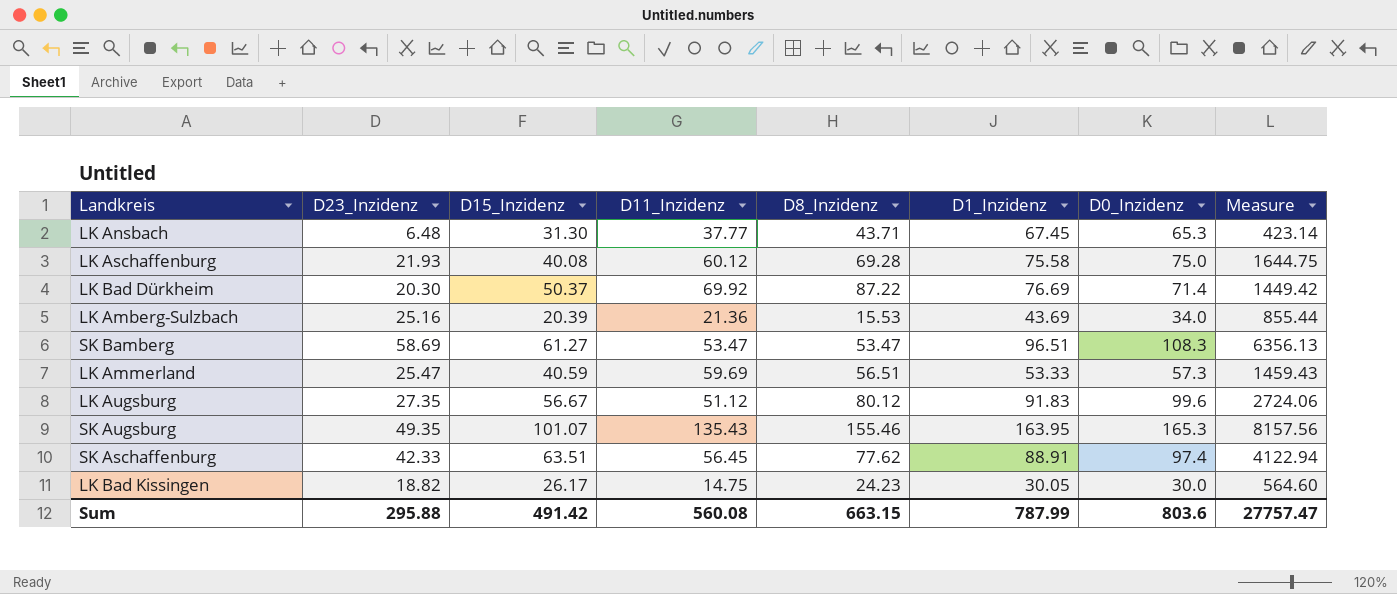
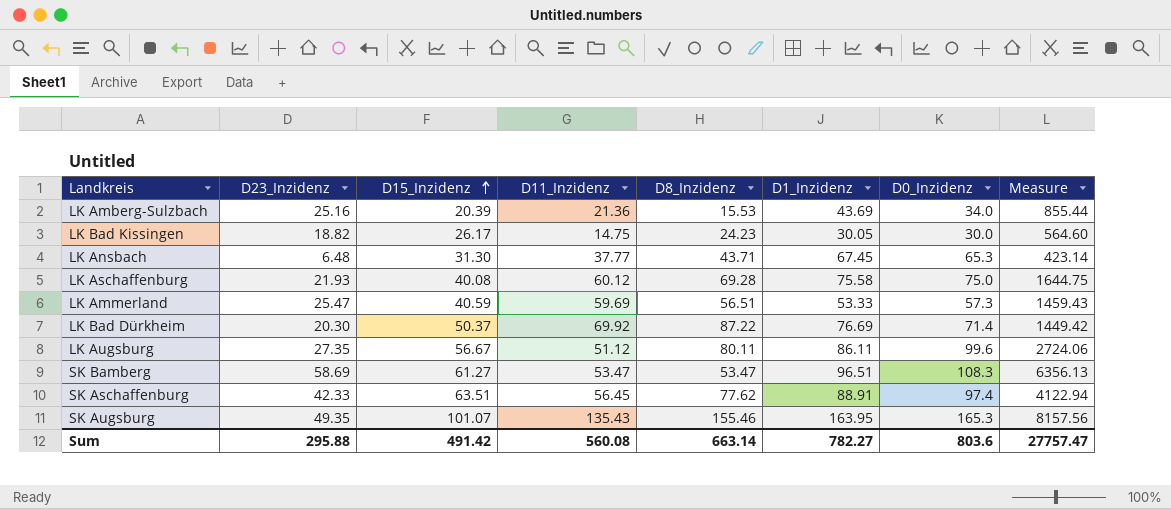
row order: none -> D15_Inzidenz ascending
LK Augsburg | D8_Inzidenz: 80.12 -> 80.11
LK Augsburg | D1_Inzidenz: 91.83 -> 86.11
Sum | D8_Inzidenz: 663.15 -> 663.14
Sum | D1_Inzidenz: 787.99 -> 782.27

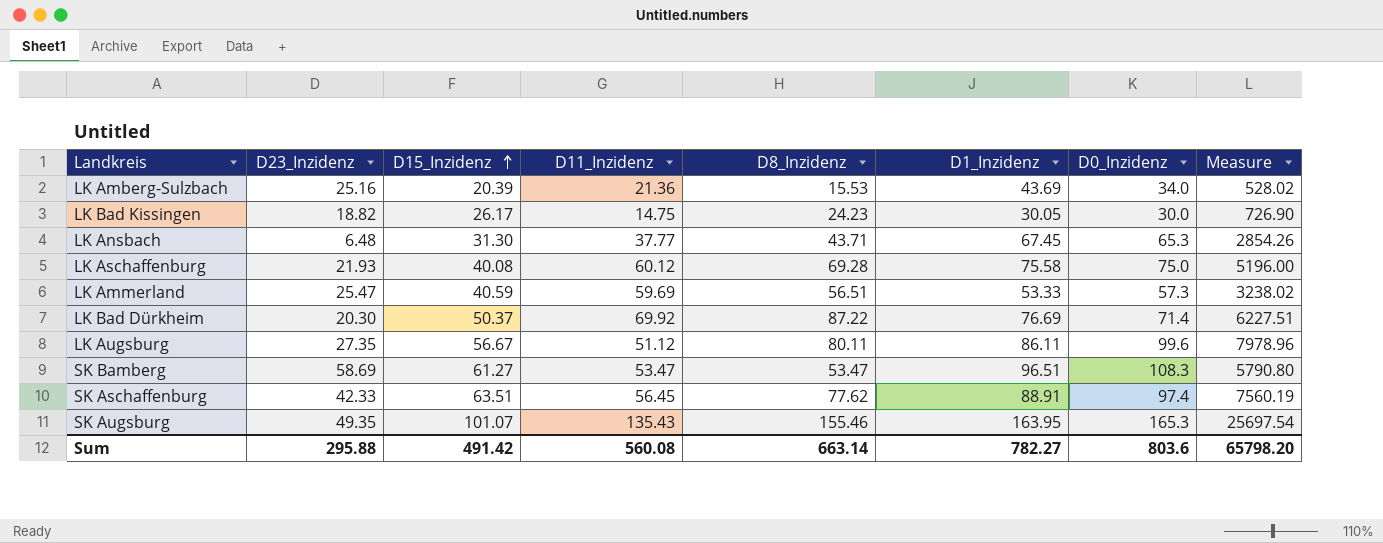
column Measure | formula: [D23_Inzidenz] * [D0_Inzidenz] -> [D8_Inzidenz] * [D0_Inzidenz]
Sum | Measure: 27757.47 -> 65798.20

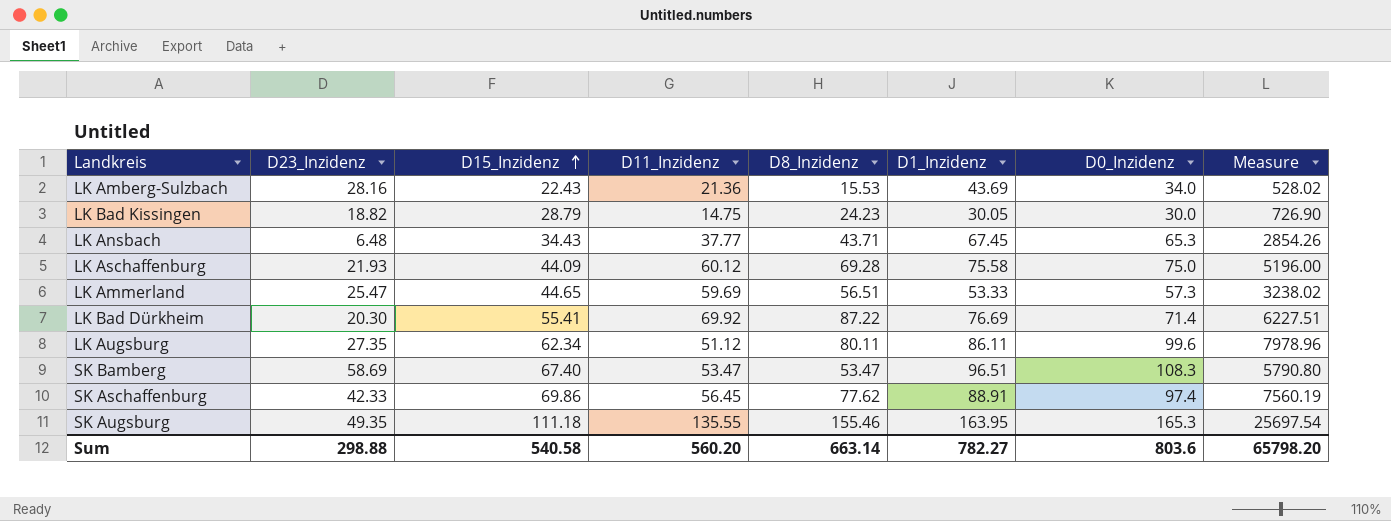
LK Amberg-Sulzbach | D23_Inzidenz: 25.16 -> 28.16
LK Amberg-Sulzbach | D15_Inzidenz: 20.39 -> 22.43
LK Bad Kissingen | D15_Inzidenz: 26.17 -> 28.79
LK Ansbach | D15_Inzidenz: 31.30 -> 34.43
LK Aschaffenburg | D15_Inzidenz: 40.08 -> 44.09
LK Ammerland | D15_Inzidenz: 40.59 -> 44.65
LK Bad Dürkheim | D15_Inzidenz: 50.37 -> 55.41
LK Augsburg | D15_Inzidenz: 56.67 -> 62.34
SK Bamberg | D15_Inzidenz: 61.27 -> 67.40
SK Aschaffenburg | D15_Inzidenz: 63.51 -> 69.86
SK Augsburg | D15_Inzidenz: 101.07 -> 111.18
SK Augsburg | D11_Inzidenz: 135.43 -> 135.55
Sum | D23_Inzidenz: 295.88 -> 298.88
Sum | D15_Inzidenz: 491.42 -> 540.58
Sum | D11_Inzidenz: 560.08 -> 560.20

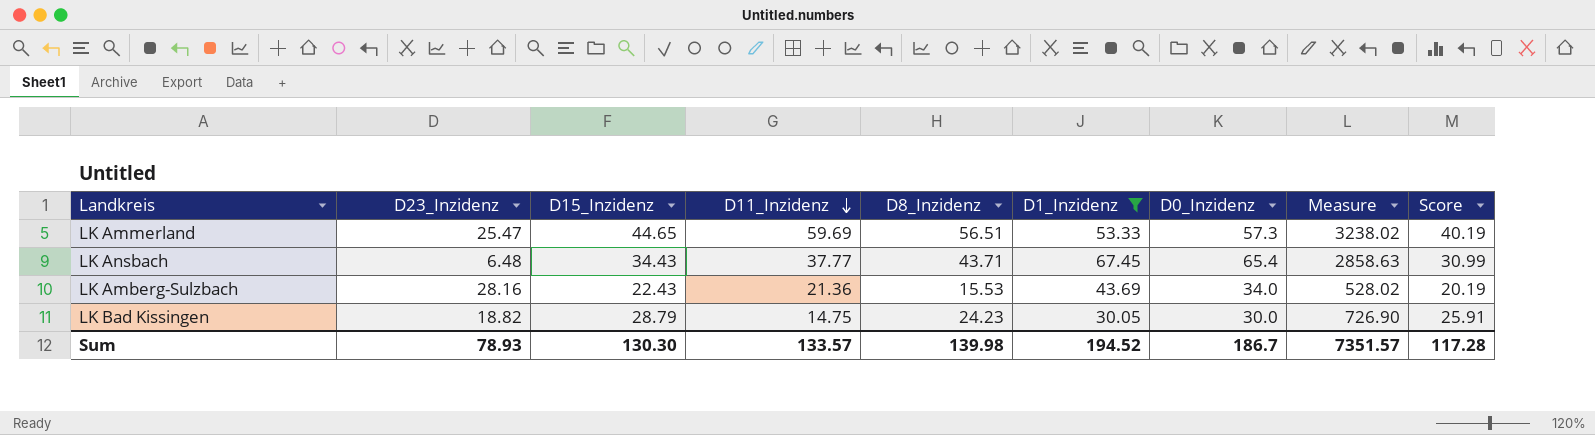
filter: none -> D1_Inzidenz <= 67.45
row order: D15_Inzidenz ascending -> D11_Inzidenz descending
column Score | formula: none -> [D15_Inzidenz] * 0.9
LK Ansbach | D0_Inzidenz: 65.3 -> 65.4
LK Ansbach | Measure: 2854.26 -> 2858.63
Sum | D23_Inzidenz: 298.88 -> 78.93
Sum | D15_Inzidenz: 540.58 -> 130.30
Sum | D11_Inzidenz: 560.20 -> 133.57
Sum | D8_Inzidenz: 663.14 -> 139.98
Sum | D1_Inzidenz: 782.27 -> 194.52
Sum | D0_Inzidenz: 803.6 -> 186.7
Sum | Measure: 65798.20 -> 7351.57

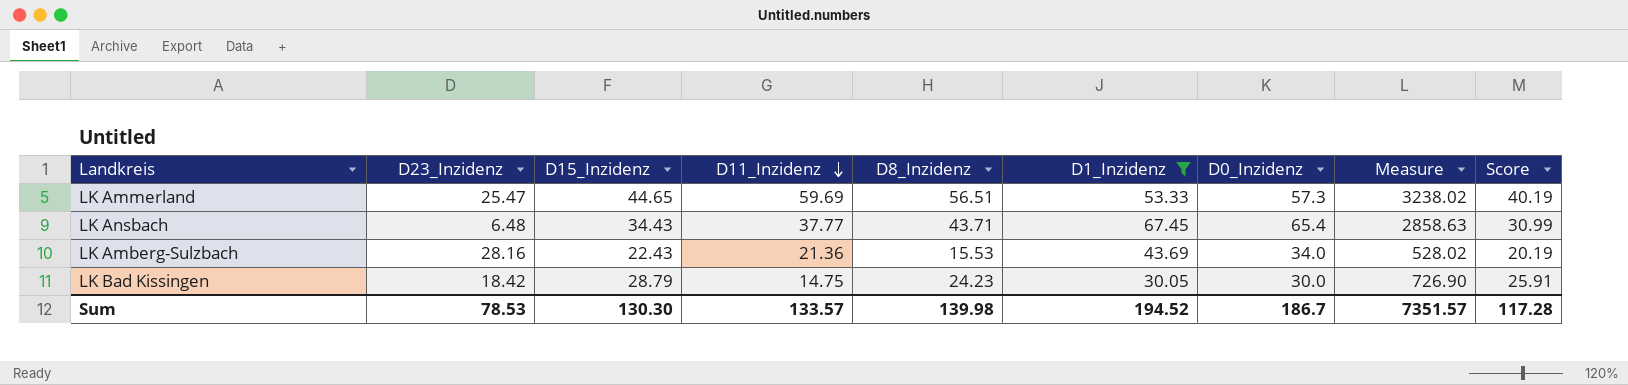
LK Bad Kissingen | D23_Inzidenz: 18.82 -> 18.42
Sum | D23_Inzidenz: 78.93 -> 78.53

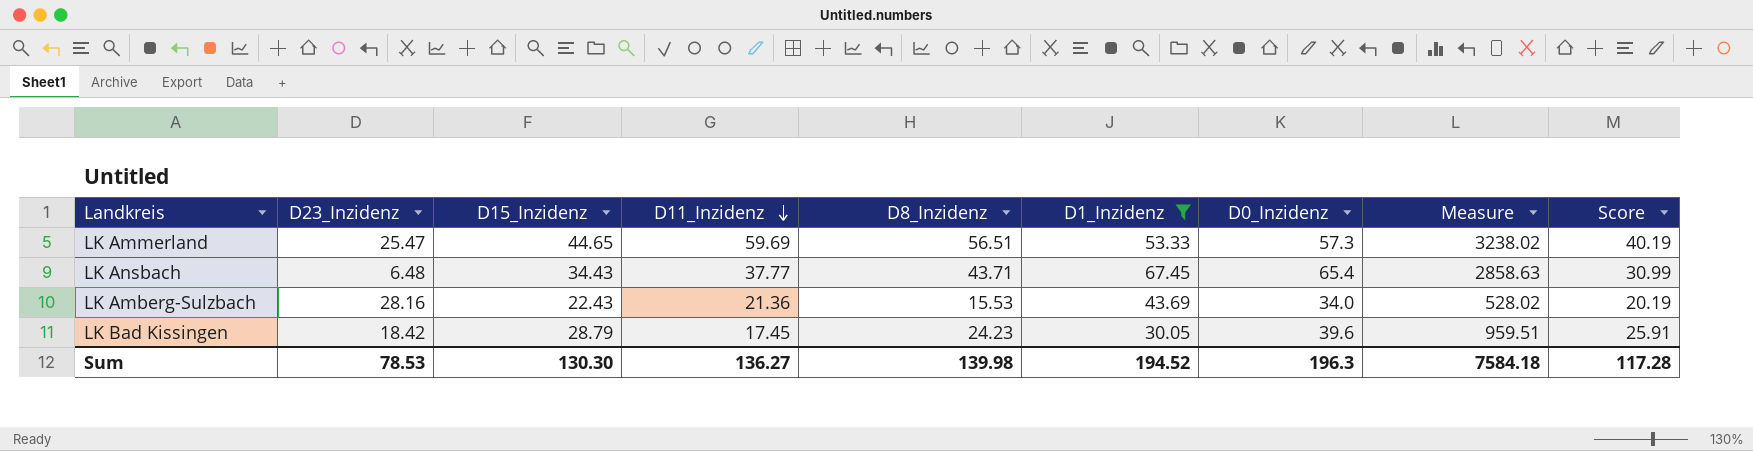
LK Bad Kissingen | D11_Inzidenz: 14.75 -> 17.45
LK Bad Kissingen | D0_Inzidenz: 30.0 -> 39.6
LK Bad Kissingen | Measure: 726.90 -> 959.51
Sum | D11_Inzidenz: 133.57 -> 136.27
Sum | D0_Inzidenz: 186.7 -> 196.3
Sum | Measure: 7351.57 -> 7584.18

